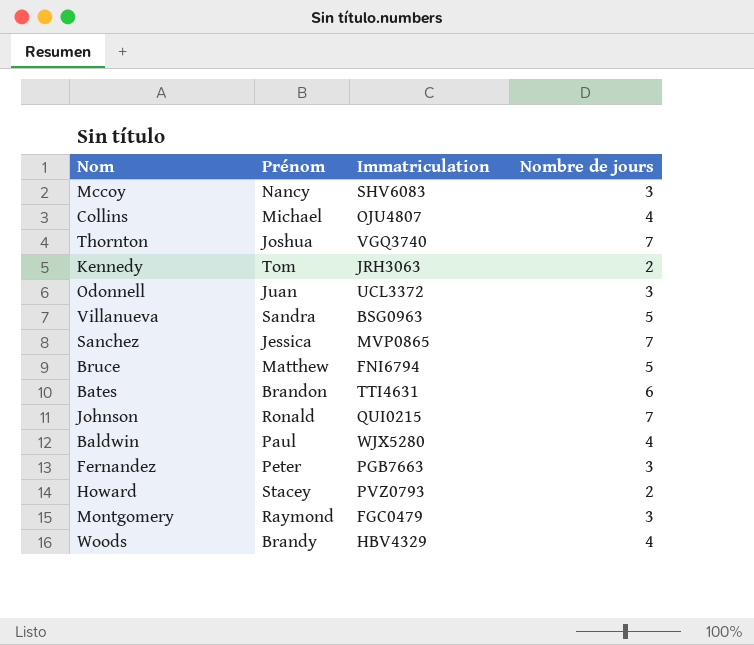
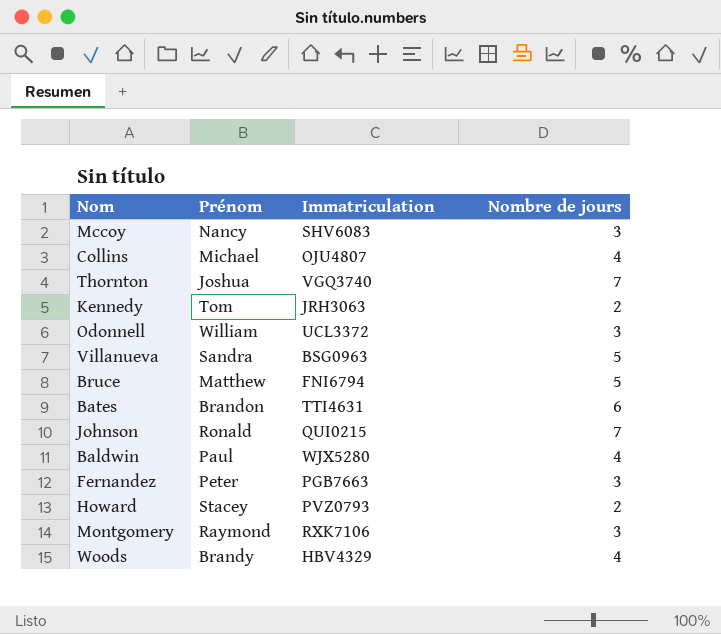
row Sanchez: Jessica | MVP0865 | 7 -> none
Odonnell | Prénom: Juan -> William
Montgomery | Immatriculation: FGC0479 -> RXK7106

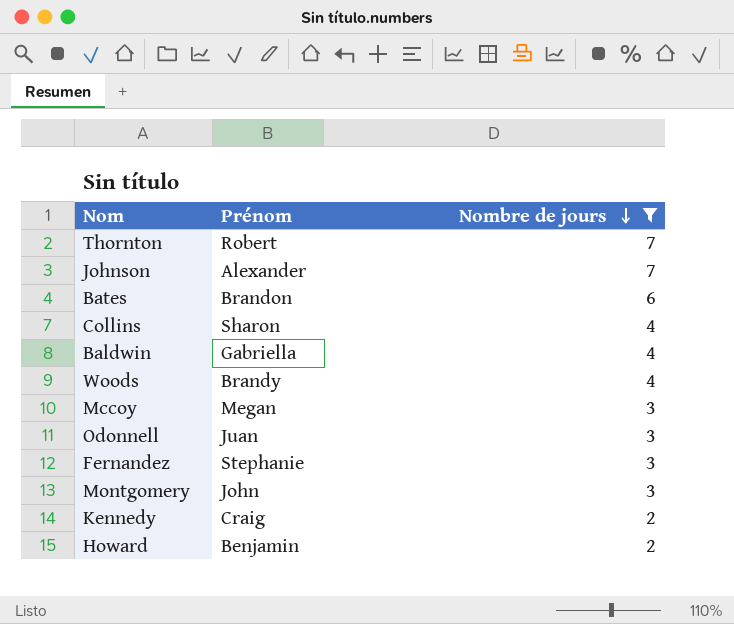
filter: none -> Nombre de jours != 5
row order: none -> Nombre de jours descending
column Immatriculation | position: 3 -> none
Thornton | Prénom: Joshua -> Robert
Johnson | Prénom: Ronald -> Alexander
Collins | Prénom: Michael -> Sharon
Baldwin | Prénom: Paul -> Gabriella
Mccoy | Prénom: Nancy -> Megan
Odonnell | Prénom: William -> Juan
Fernandez | Prénom: Peter -> Stephanie
Montgomery | Prénom: Raymond -> John
Kennedy | Prénom: Tom -> Craig
Howard | Prénom: Stacey -> Benjamin

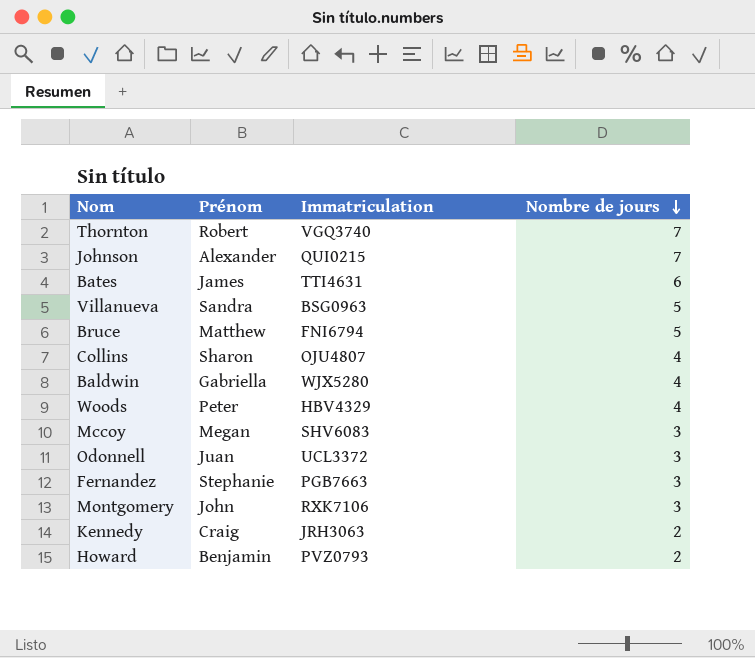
filter: Nombre de jours != 5 -> none
column Immatriculation | position: none -> 3
Bates | Prénom: Brandon -> James
Woods | Prénom: Brandy -> Peter

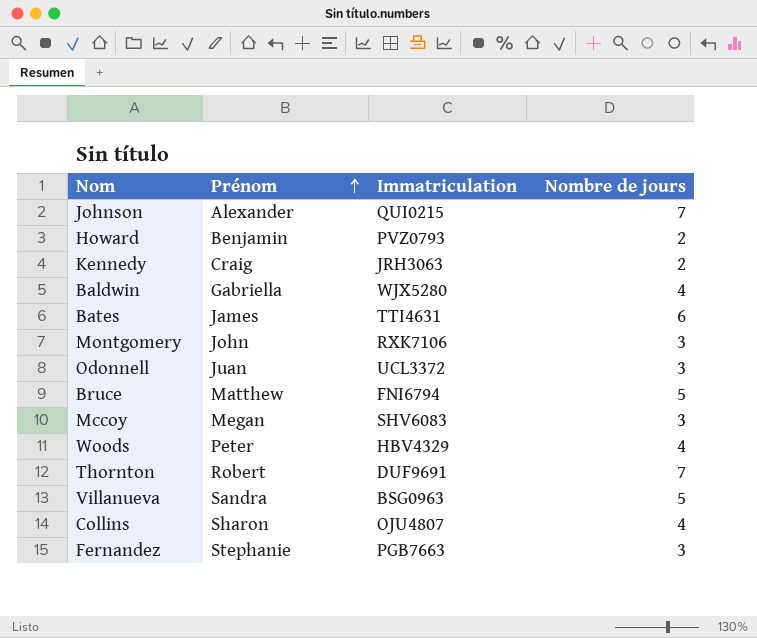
row order: Nombre de jours descending -> Prénom ascending
Thornton | Immatriculation: VGQ3740 -> DUF9691

